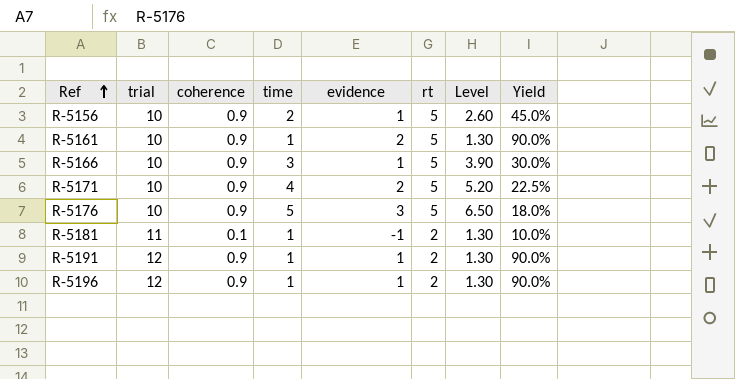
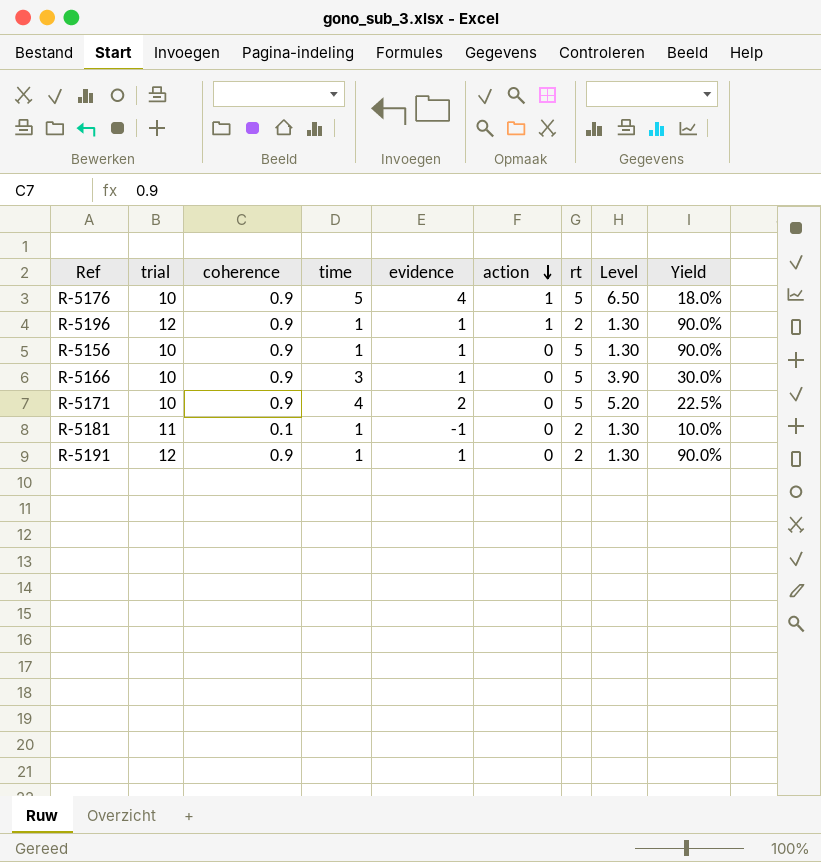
row order: Ref ascending -> action descending
column action | position: none -> 6
row R-5161: 10 | 0.9 | 1 | 2 | 5 | 1.30 | 90.0% -> none
R-5176 | evidence: 3 -> 4
R-5156 | time: 2 -> 1
R-5156 | Level: 2.60 -> 1.30
R-5156 | Yield: 45.0% -> 90.0%

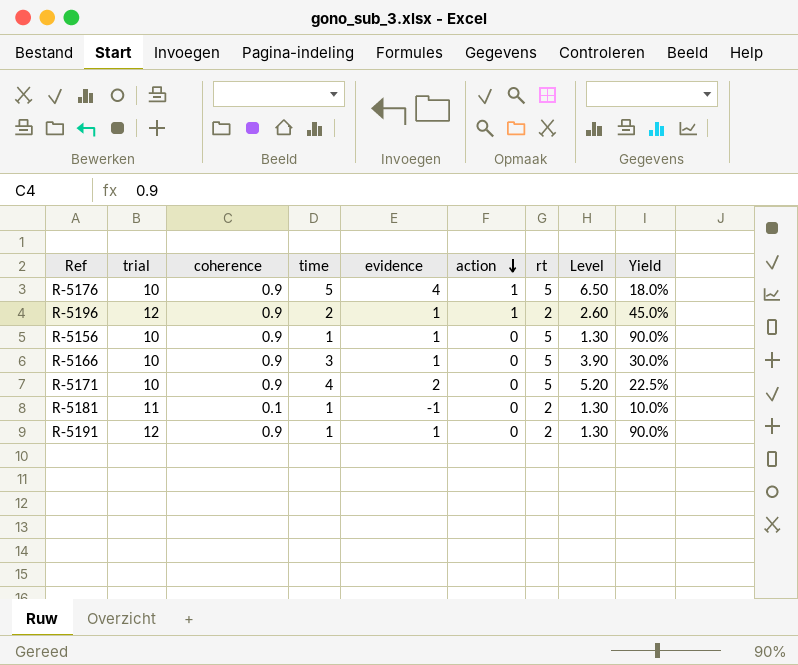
R-5196 | time: 1 -> 2
R-5196 | Level: 1.30 -> 2.60
R-5196 | Yield: 90.0% -> 45.0%

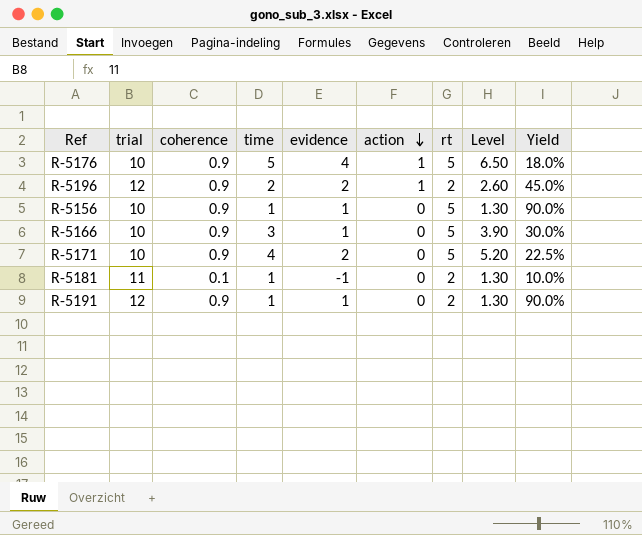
R-5196 | evidence: 1 -> 2

